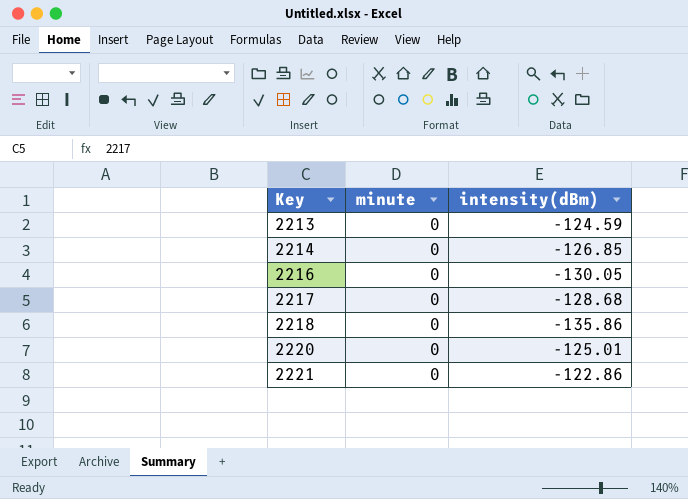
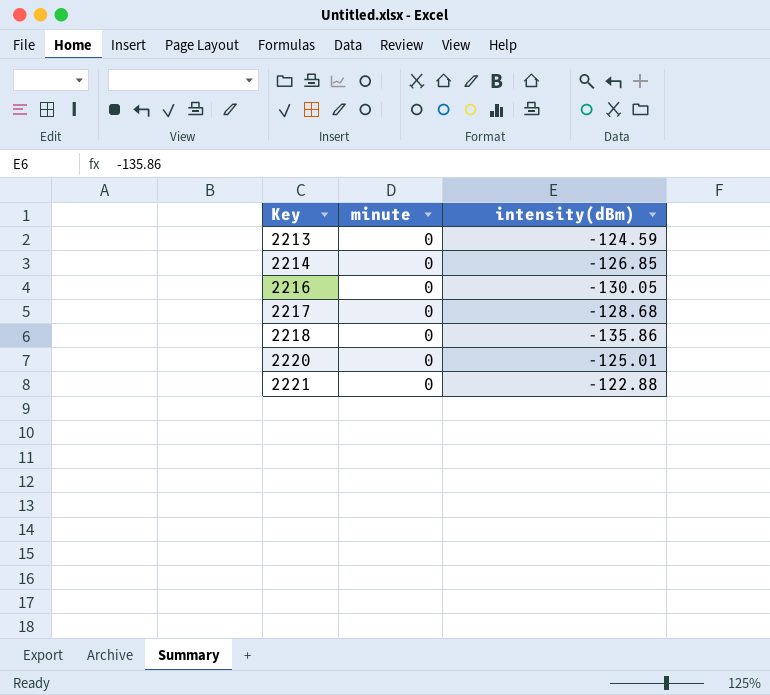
2221 | intensity(dBm): -122.86 -> -122.88

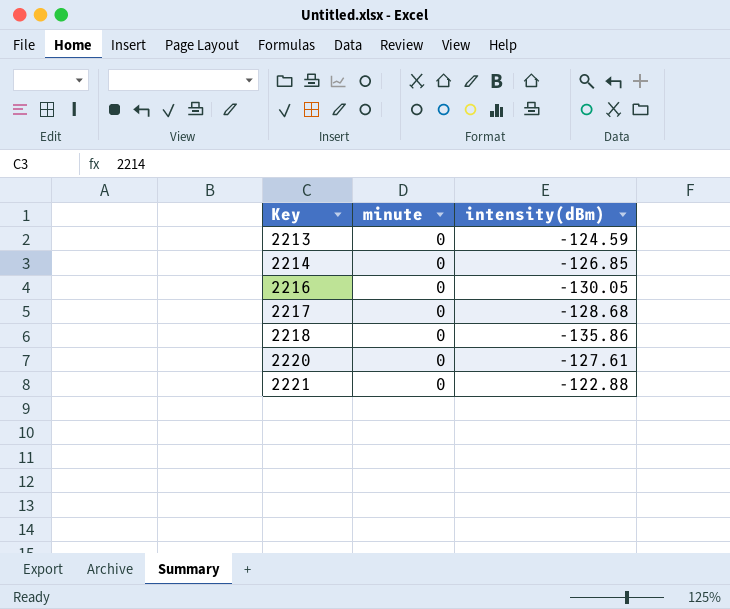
2220 | intensity(dBm): -125.01 -> -127.61

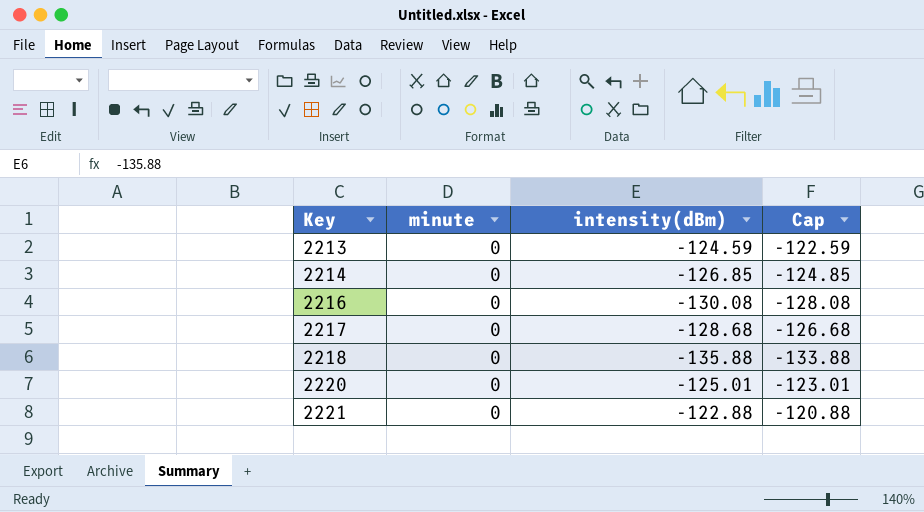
column Cap | formula: none -> [intensity(dBm)] + 2
2216 | intensity(dBm): -130.05 -> -130.08
2218 | intensity(dBm): -135.86 -> -135.88
2220 | intensity(dBm): -127.61 -> -125.01

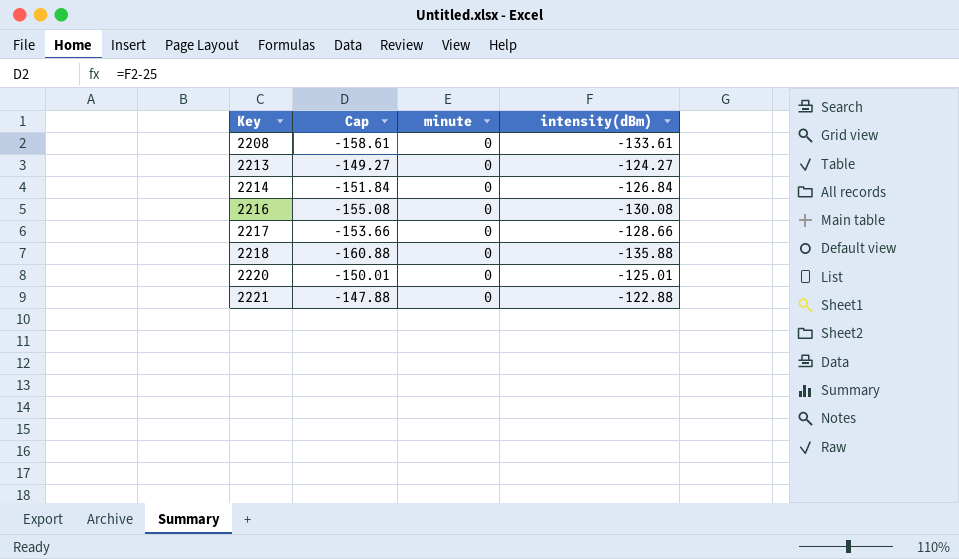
column Cap | formula: [intensity(dBm)] + 2 -> [intensity(dBm)] - 25
column Cap | position: 4 -> 2
row 2208: none -> -158.61 | 0 | -133.61
2213 | intensity(dBm): -124.59 -> -124.27
2214 | intensity(dBm): -126.85 -> -126.84
2217 | intensity(dBm): -128.68 -> -128.66

